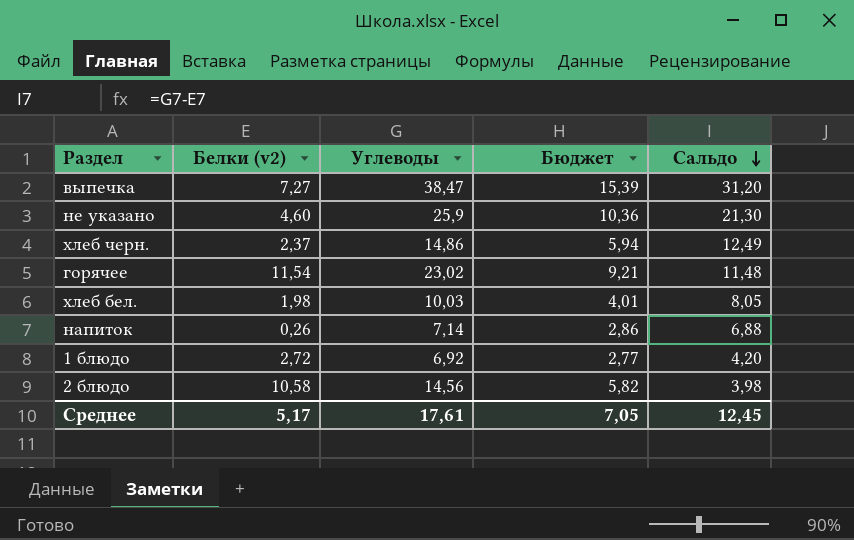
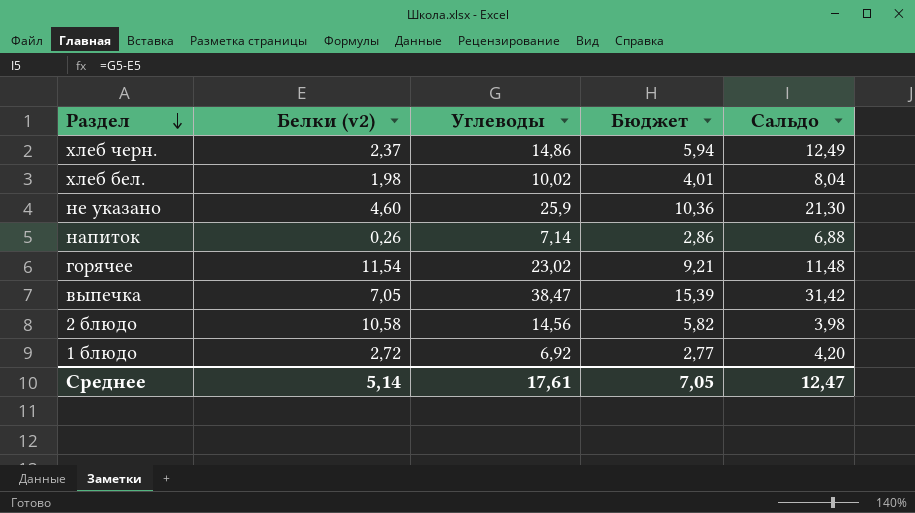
row order: Сальдо descending -> Раздел descending
хлеб бел. | Углеводы: 10,03 -> 10,02
хлеб бел. | Сальдо: 8,05 -> 8,04
выпечка | Белки (v2): 7,27 -> 7,05
выпечка | Сальдо: 31,20 -> 31,42
Среднее | Белки (v2): 5,17 -> 5,14
Среднее | Сальдо: 12,45 -> 12,47

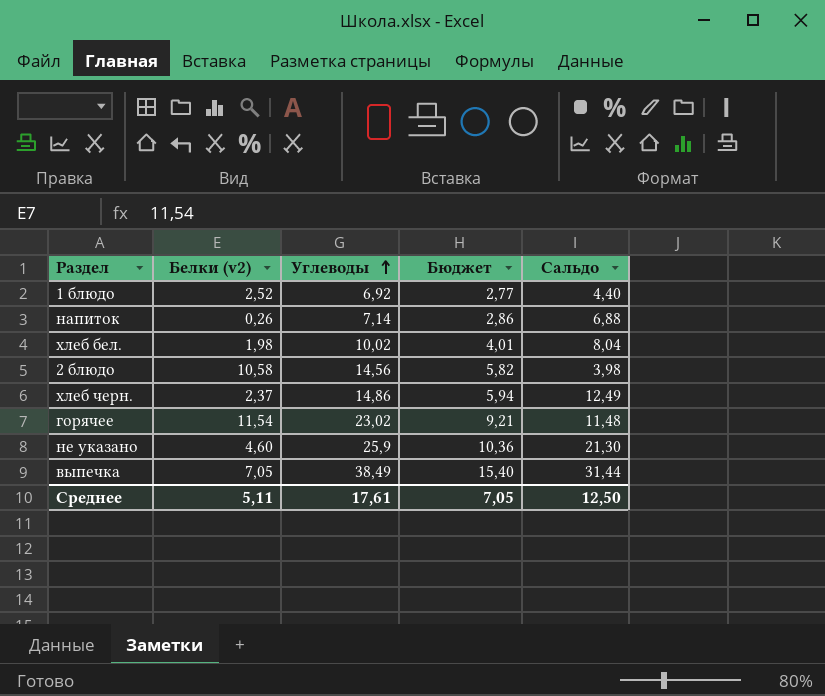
row order: Раздел descending -> Углеводы ascending
1 блюдо | Белки (v2): 2,72 -> 2,52
1 блюдо | Сальдо: 4,20 -> 4,40
выпечка | Углеводы: 38,47 -> 38,49
выпечка | Бюджет: 15,39 -> 15,40
выпечка | Сальдо: 31,42 -> 31,44
Среднее | Белки (v2): 5,14 -> 5,11
Среднее | Сальдо: 12,47 -> 12,50

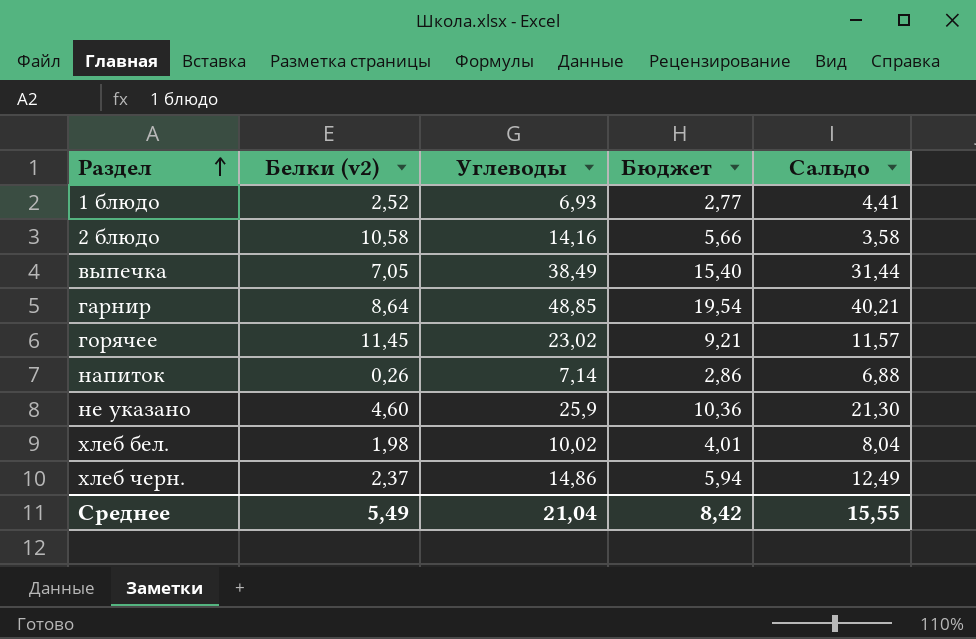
row order: Углеводы ascending -> Раздел ascending
1 блюдо | Углеводы: 6,92 -> 6,93
1 блюдо | Сальдо: 4,40 -> 4,41
2 блюдо | Углеводы: 14,56 -> 14,16
2 блюдо | Бюджет: 5,82 -> 5,66
2 блюдо | Сальдо: 3,98 -> 3,58
row гарнир: none -> 8,64 | 48,85 | 19,54 | 40,21
горячее | Белки (v2): 11,54 -> 11,45
горячее | Сальдо: 11,48 -> 11,57
Среднее | Белки (v2): 5,11 -> 5,49
Среднее | Углеводы: 17,61 -> 21,04
Среднее | Бюджет: 7,05 -> 8,42
Среднее | Сальдо: 12,50 -> 15,55

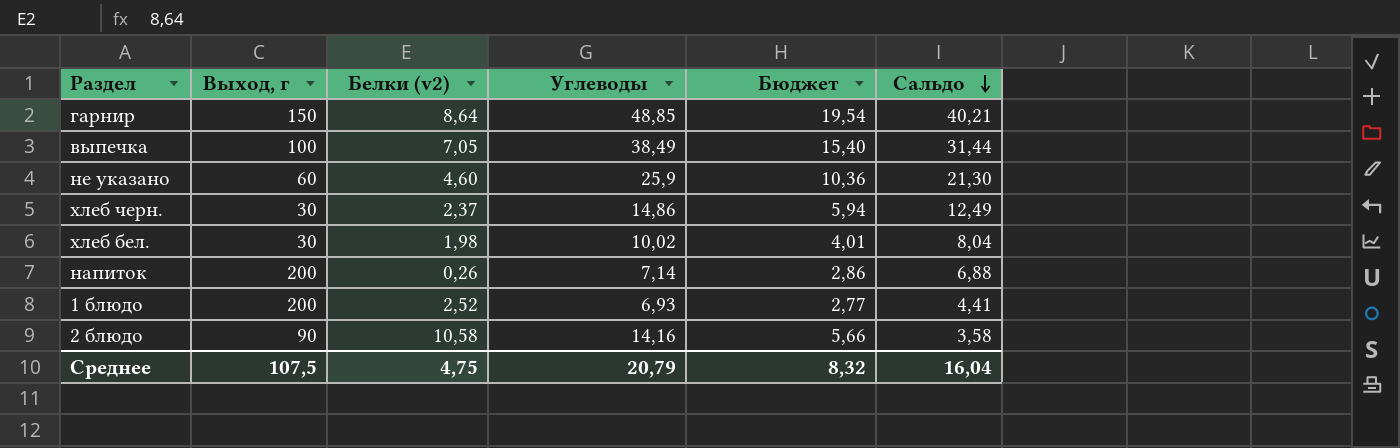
row order: Раздел ascending -> Сальдо descending
column Выход, г | position: none -> 2
row горячее: 11,45 | 23,02 | 9,21 | 11,57 -> none
Среднее | Белки (v2): 5,49 -> 4,75
Среднее | Углеводы: 21,04 -> 20,79
Среднее | Бюджет: 8,42 -> 8,32
Среднее | Сальдо: 15,55 -> 16,04

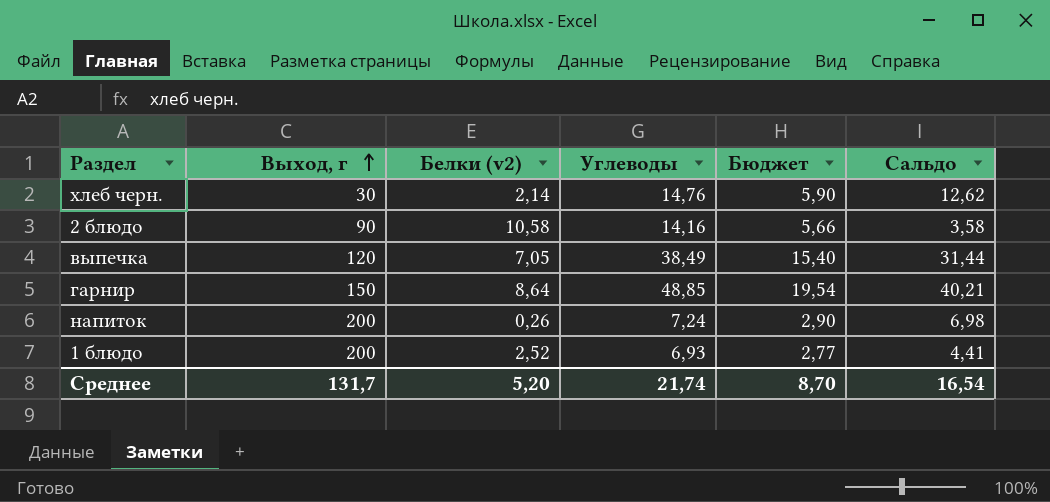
row order: Сальдо descending -> Выход, г ascending
row не указано: 60 | 4,60 | 25,9 | 10,36 | 21,30 -> none
row хлеб бел.: 30 | 1,98 | 10,02 | 4,01 | 8,04 -> none
хлеб черн. | Белки (v2): 2,37 -> 2,14
хлеб черн. | Углеводы: 14,86 -> 14,76
хлеб черн. | Бюджет: 5,94 -> 5,90
хлеб черн. | Сальдо: 12,49 -> 12,62
выпечка | Выход, г: 100 -> 120
напиток | Углеводы: 7,14 -> 7,24
напиток | Бюджет: 2,86 -> 2,90
напиток | Сальдо: 6,88 -> 6,98
Среднее | Выход, г: 107,5 -> 131,7
Среднее | Белки (v2): 4,75 -> 5,20
Среднее | Углеводы: 20,79 -> 21,74
Среднее | Бюджет: 8,32 -> 8,70
Среднее | Сальдо: 16,04 -> 16,54

